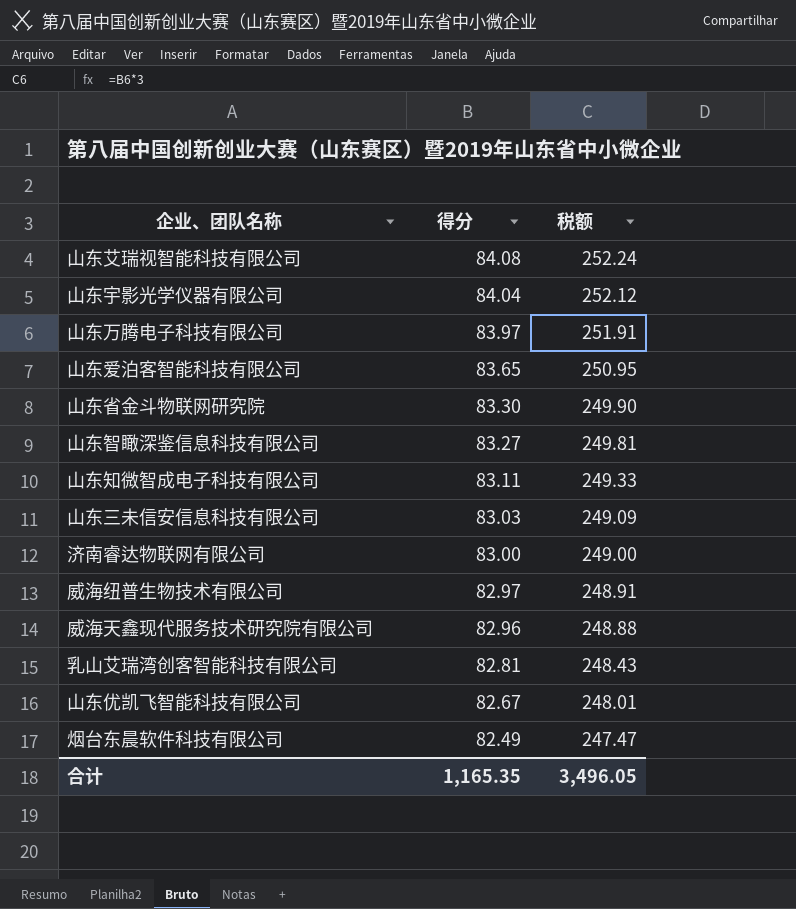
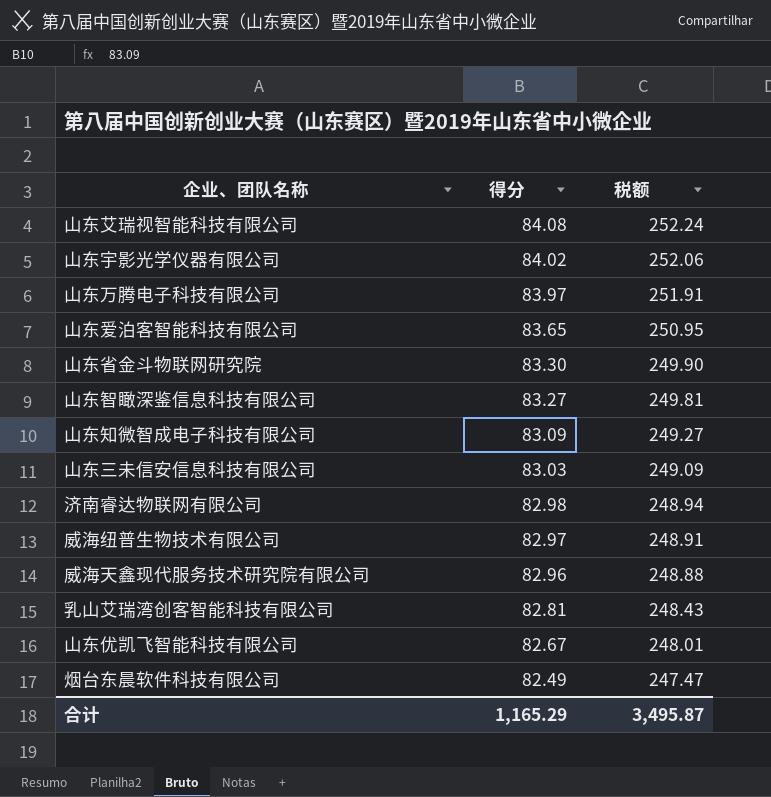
山东宇影光学仪器有限公司 | 得分: 84.04 -> 84.02
山东宇影光学仪器有限公司 | 税额: 252.12 -> 252.06
山东知微智成电子科技有限公司 | 得分: 83.11 -> 83.09
山东知微智成电子科技有限公司 | 税额: 249.33 -> 249.27
济南睿达物联网有限公司 | 得分: 83.00 -> 82.98
济南睿达物联网有限公司 | 税额: 249.00 -> 248.94
合计 | 得分: 1,165.35 -> 1,165.29
合计 | 税额: 3,496.05 -> 3,495.87

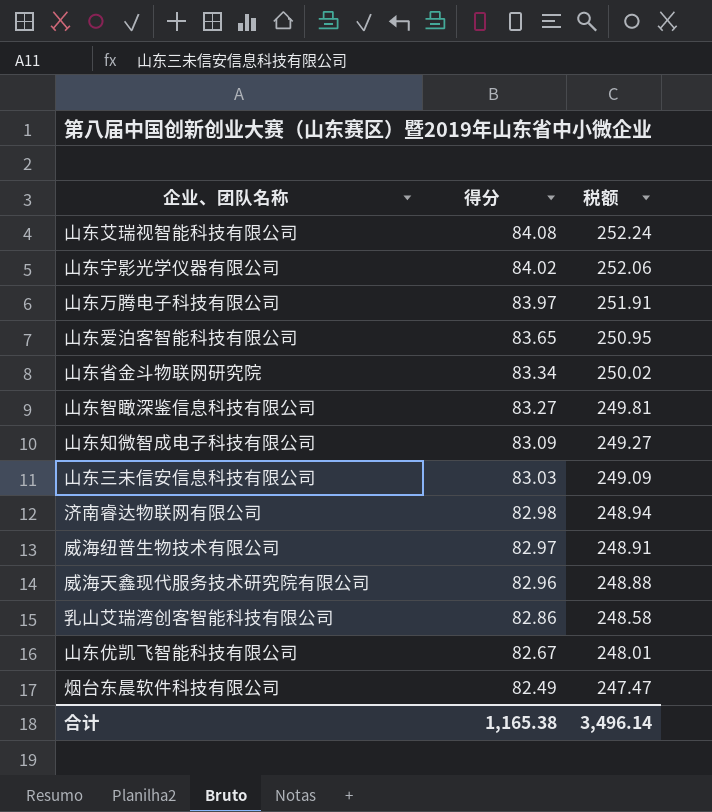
山东省金斗物联网研究院 | 得分: 83.30 -> 83.34
山东省金斗物联网研究院 | 税额: 249.90 -> 250.02
乳山艾瑞湾创客智能科技有限公司 | 得分: 82.81 -> 82.86
乳山艾瑞湾创客智能科技有限公司 | 税额: 248.43 -> 248.58
合计 | 得分: 1,165.29 -> 1,165.38
合计 | 税额: 3,495.87 -> 3,496.14

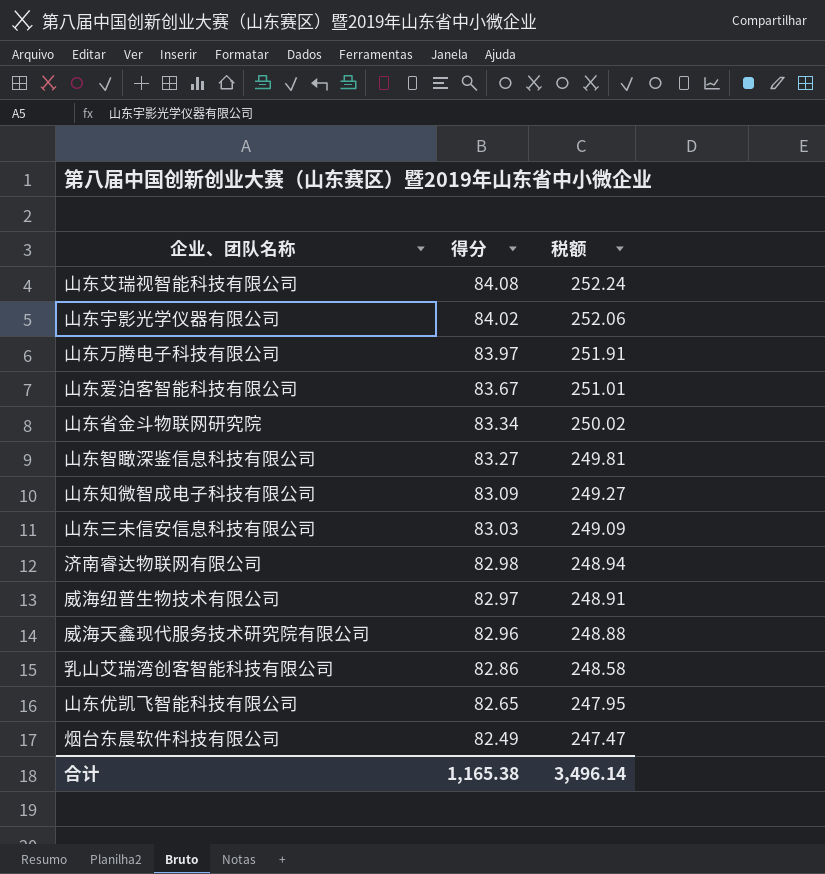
山东爱泊客智能科技有限公司 | 得分: 83.65 -> 83.67
山东爱泊客智能科技有限公司 | 税额: 250.95 -> 251.01
山东优凯飞智能科技有限公司 | 得分: 82.67 -> 82.65
山东优凯飞智能科技有限公司 | 税额: 248.01 -> 247.95

